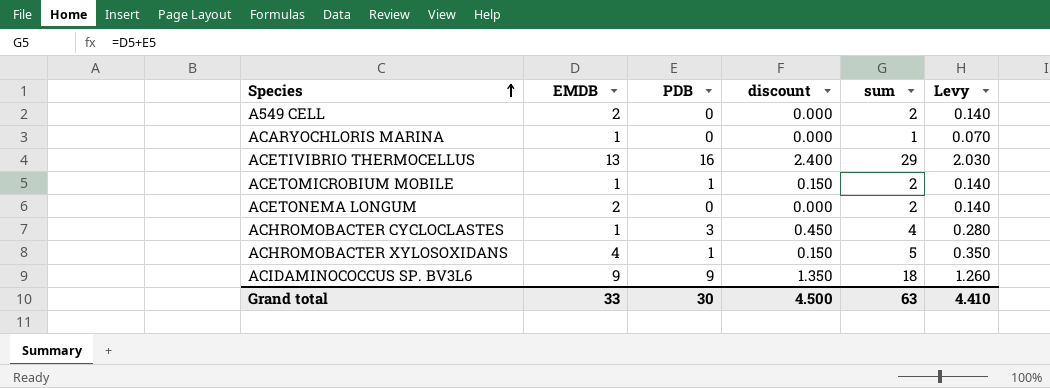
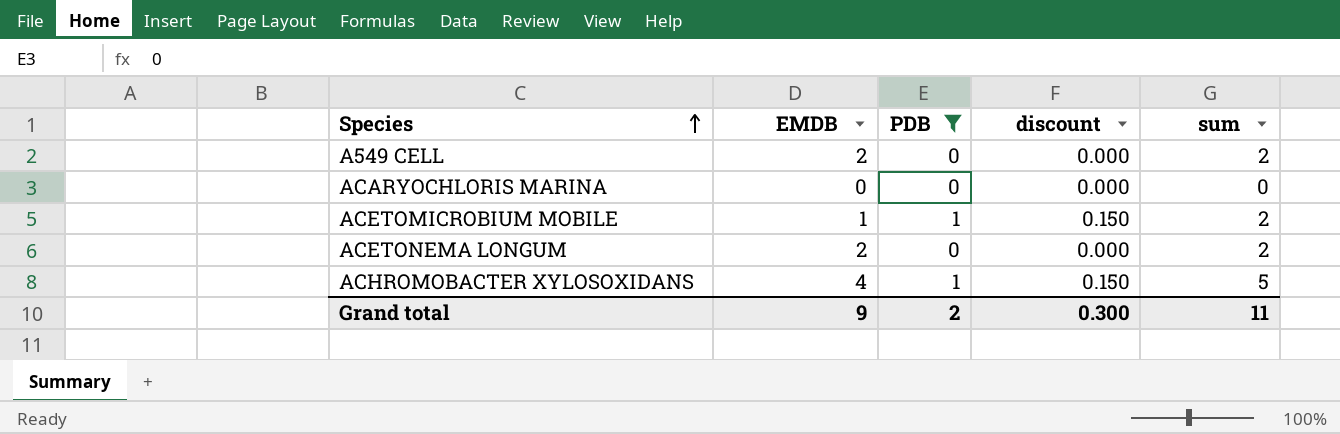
filter: none -> PDB <= 1
column Levy | formula: [sum] * 0.07 -> none
ACARYOCHLORIS MARINA | EMDB: 1 -> 0
ACARYOCHLORIS MARINA | sum: 1 -> 0
Grand total | EMDB: 33 -> 9
Grand total | PDB: 30 -> 2
Grand total | discount: 4.500 -> 0.300
Grand total | sum: 63 -> 11

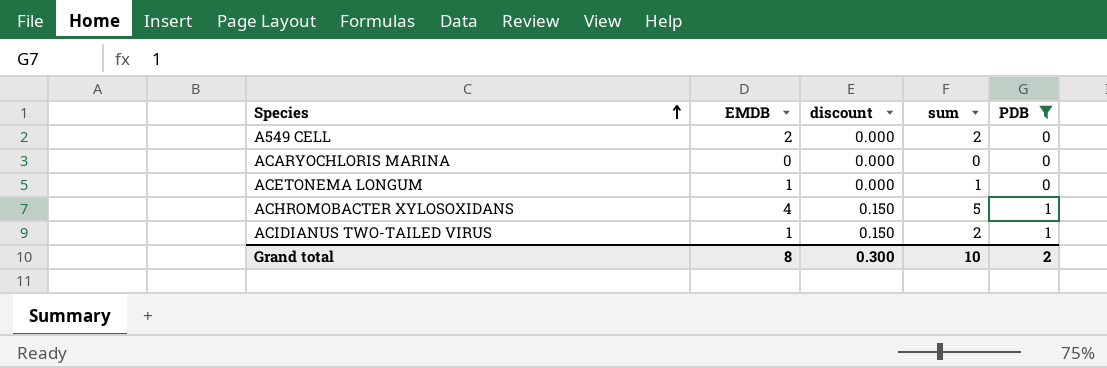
column PDB | position: 3 -> 5
row ACETOMICROBIUM MOBILE: 1 | 1 | 0.150 | 2 -> none
ACETONEMA LONGUM | EMDB: 2 -> 1
ACETONEMA LONGUM | sum: 2 -> 1
row ACIDIANUS TWO-TAILED VIRUS: none -> 1 | 0.150 | 2 | 1
Grand total | EMDB: 9 -> 8
Grand total | sum: 11 -> 10

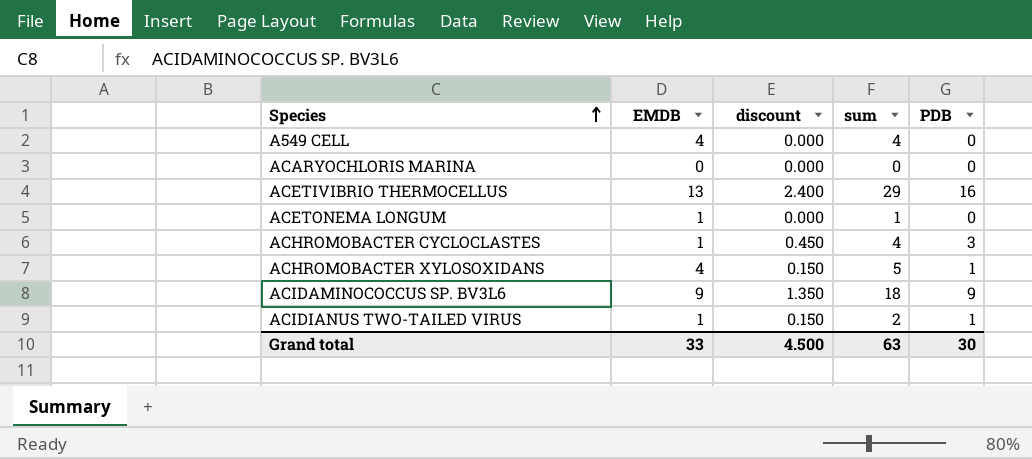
filter: PDB <= 1 -> none
A549 CELL | EMDB: 2 -> 4
A549 CELL | sum: 2 -> 4
Grand total | EMDB: 8 -> 33
Grand total | discount: 0.300 -> 4.500
Grand total | sum: 10 -> 63
Grand total | PDB: 2 -> 30

